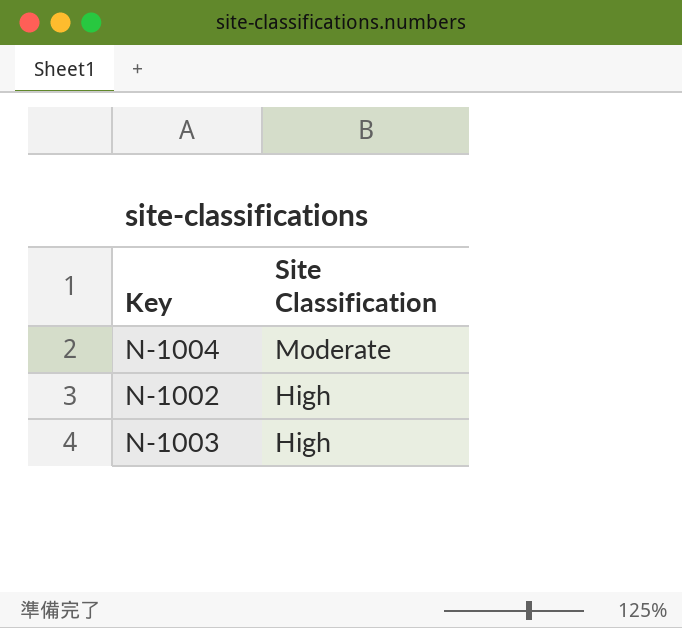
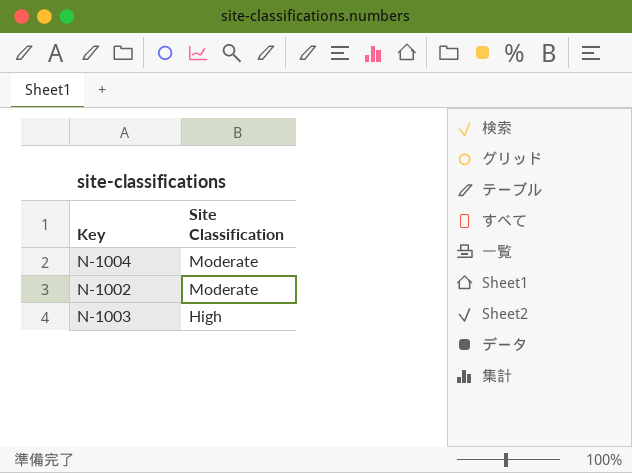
N-1002 | Site Classification: High -> Moderate

